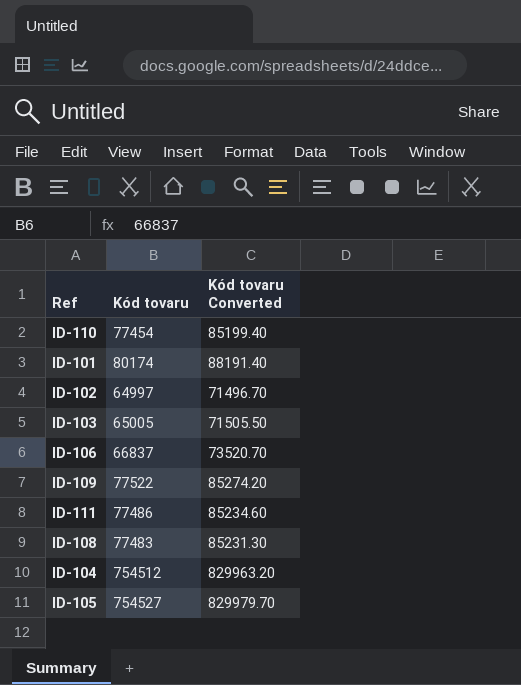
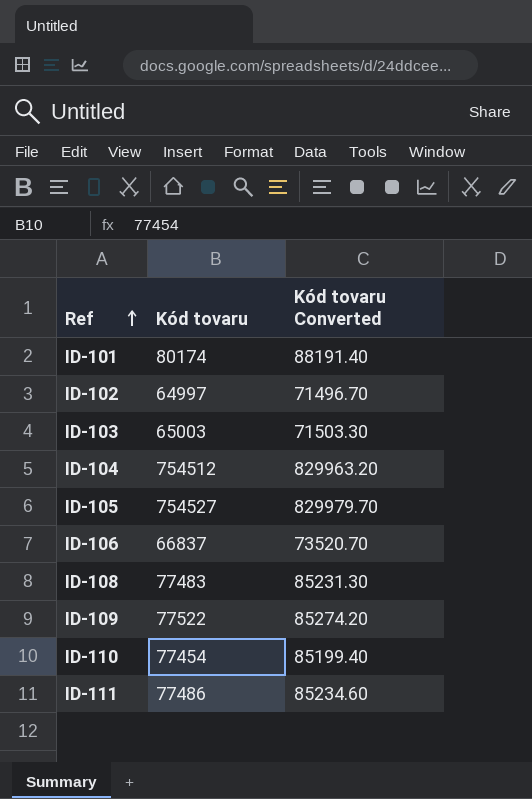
row order: none -> Ref ascending
ID-103 | Kód tovaru: 65005 -> 65003
ID-103 | Kód tovaru Converted: 71505.50 -> 71503.30

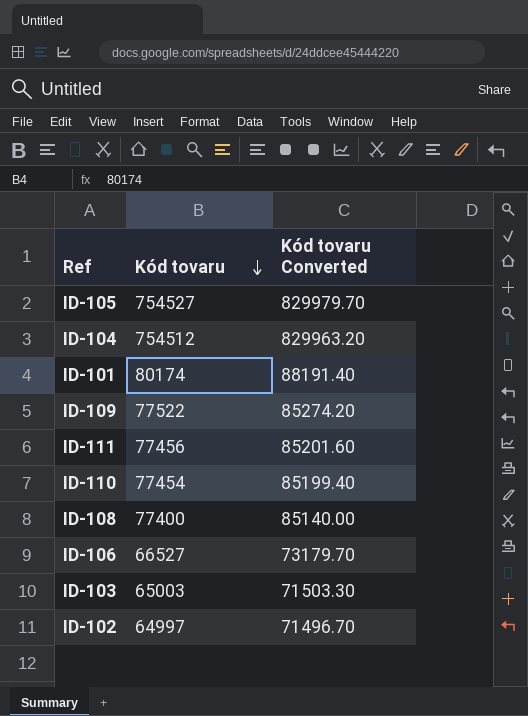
row order: Ref ascending -> Kód tovaru descending
ID-111 | Kód tovaru: 77486 -> 77456
ID-111 | Kód tovaru Converted: 85234.60 -> 85201.60
ID-108 | Kód tovaru: 77483 -> 77400
ID-108 | Kód tovaru Converted: 85231.30 -> 85140.00
ID-106 | Kód tovaru: 66837 -> 66527
ID-106 | Kód tovaru Converted: 73520.70 -> 73179.70

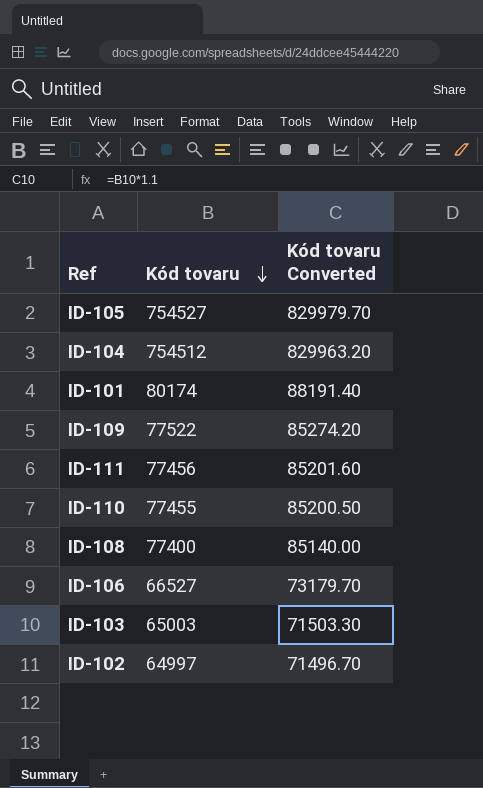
ID-110 | Kód tovaru: 77454 -> 77455
ID-110 | Kód tovaru Converted: 85199.40 -> 85200.50

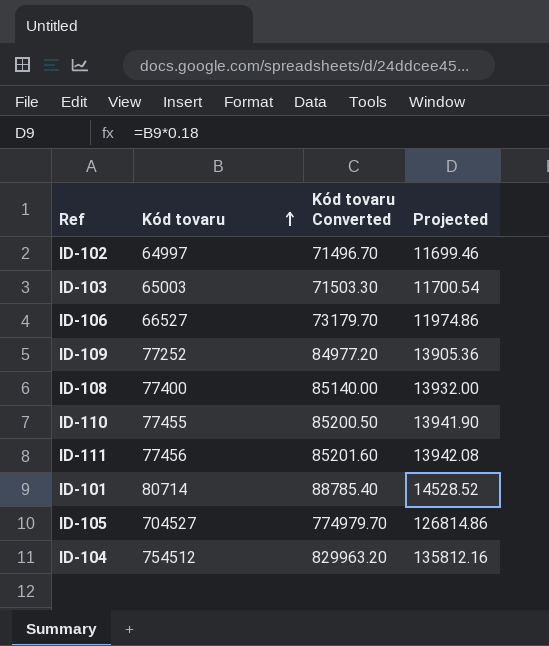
row order: Kód tovaru descending -> Kód tovaru ascending
column Projected | formula: none -> [Kód tovaru] * 0.18
ID-109 | Kód tovaru: 77522 -> 77252
ID-109 | Kód tovaru Converted: 85274.20 -> 84977.20
ID-101 | Kód tovaru: 80174 -> 80714
ID-101 | Kód tovaru Converted: 88191.40 -> 88785.40
ID-105 | Kód tovaru: 754527 -> 704527
ID-105 | Kód tovaru Converted: 829979.70 -> 774979.70

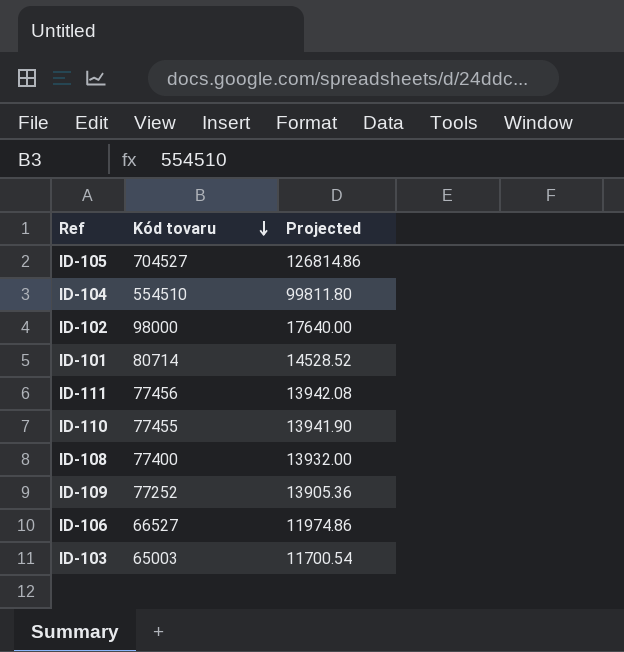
row order: Kód tovaru ascending -> Kód tovaru descending
column Kód tovaru Converted | formula: [Kód tovaru] * 1.1 -> none
ID-104 | Kód tovaru: 754512 -> 554510
ID-104 | Projected: 135812.16 -> 99811.80
ID-102 | Kód tovaru: 64997 -> 98000
ID-102 | Projected: 11699.46 -> 17640.00

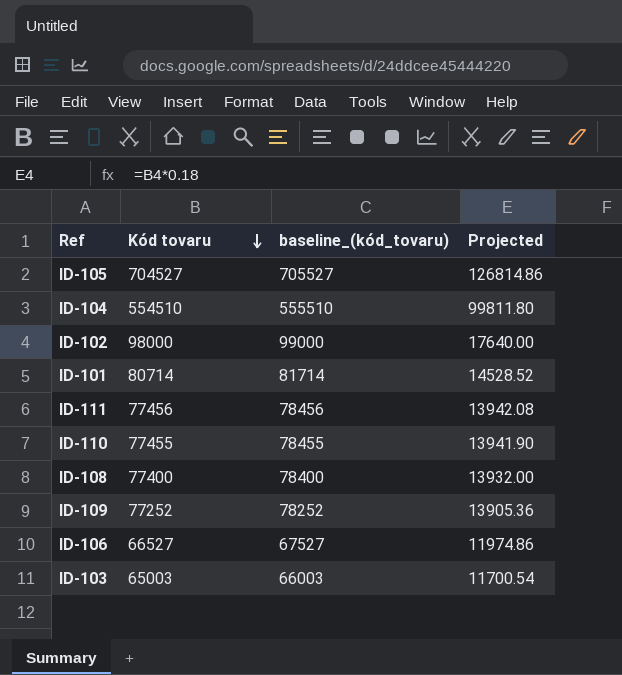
column baseline_(kód_tovaru) | formula: none -> [Kód tovaru] + 1000

